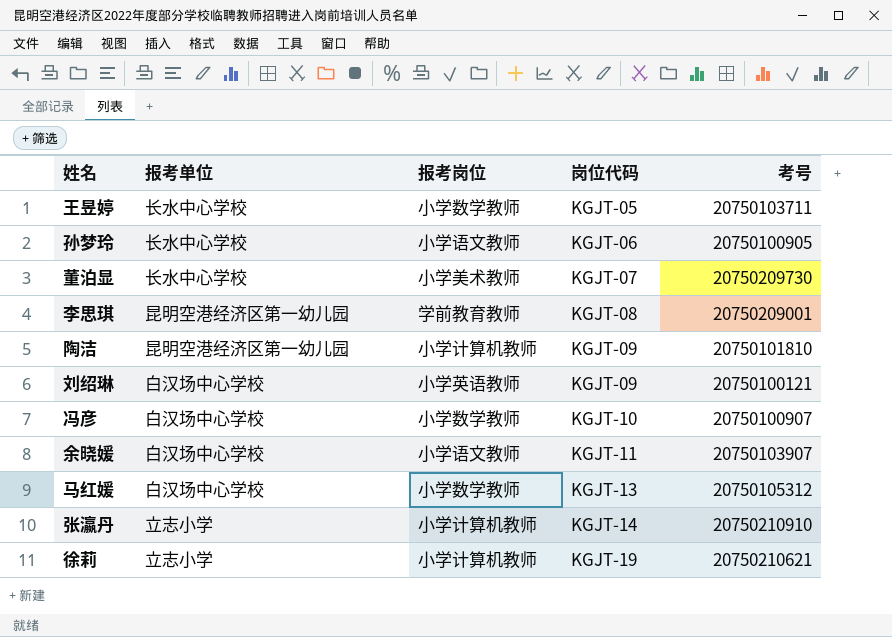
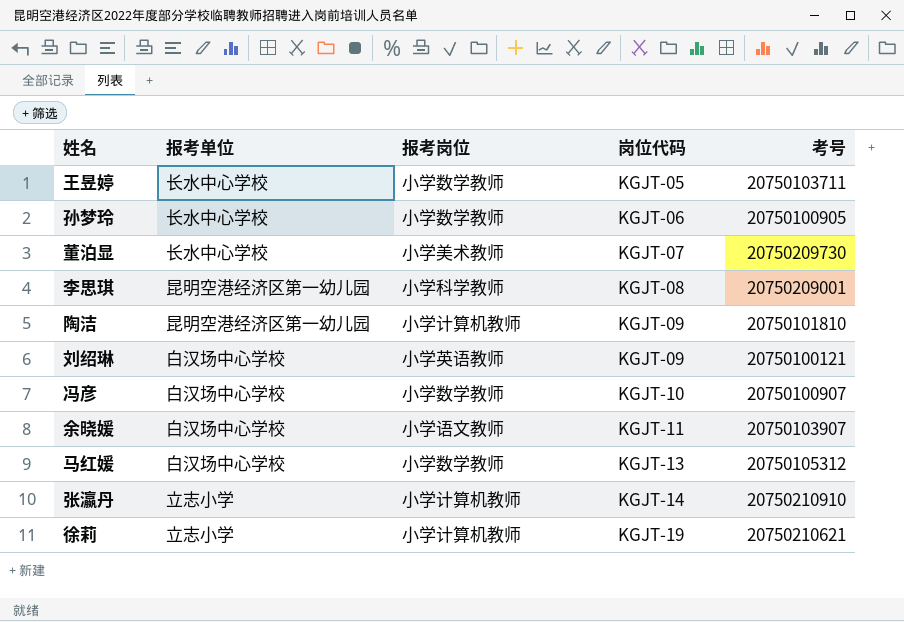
孙梦玲 | 报考岗位: 小学语文教师 -> 小学数学教师
李思琪 | 报考岗位: 学前教育教师 -> 小学科学教师

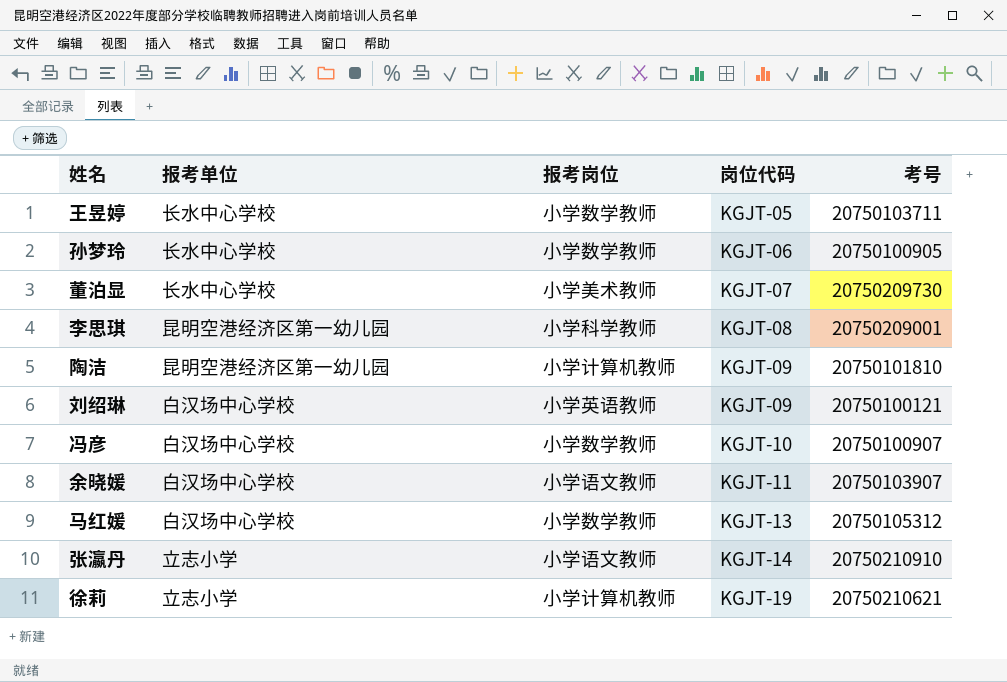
张瀛丹 | 报考岗位: 小学计算机教师 -> 小学语文教师

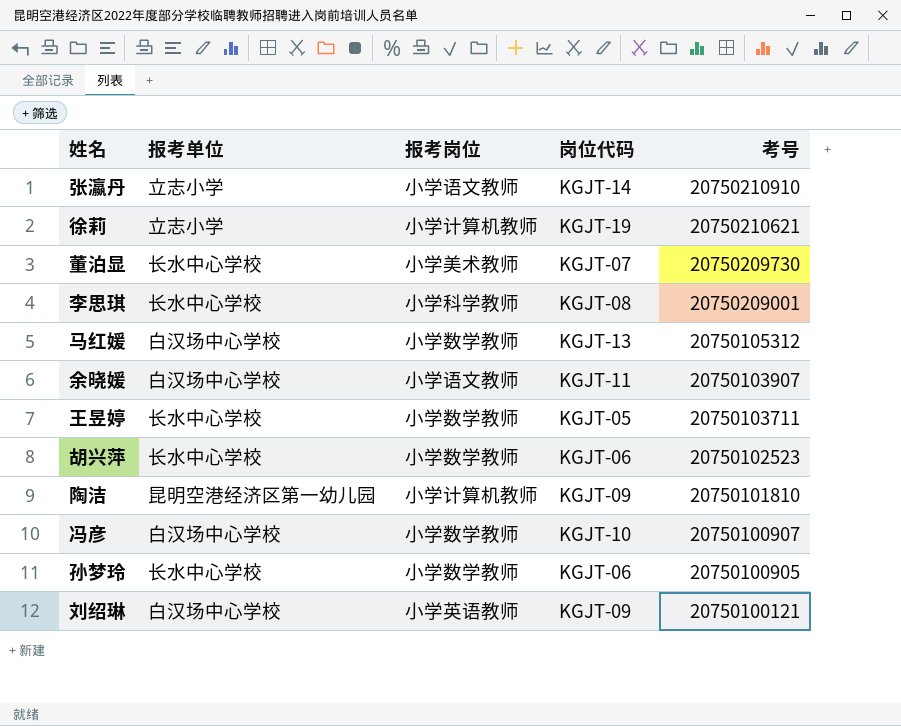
row order: 岗位代码 ascending -> 考号 descending
李思琪 | 报考单位: 昆明空港经济区第一幼儿园 -> 长水中心学校
row 胡兴萍: none -> 长水中心学校 | 小学数学教师 | KGJT-06 | 20750102523

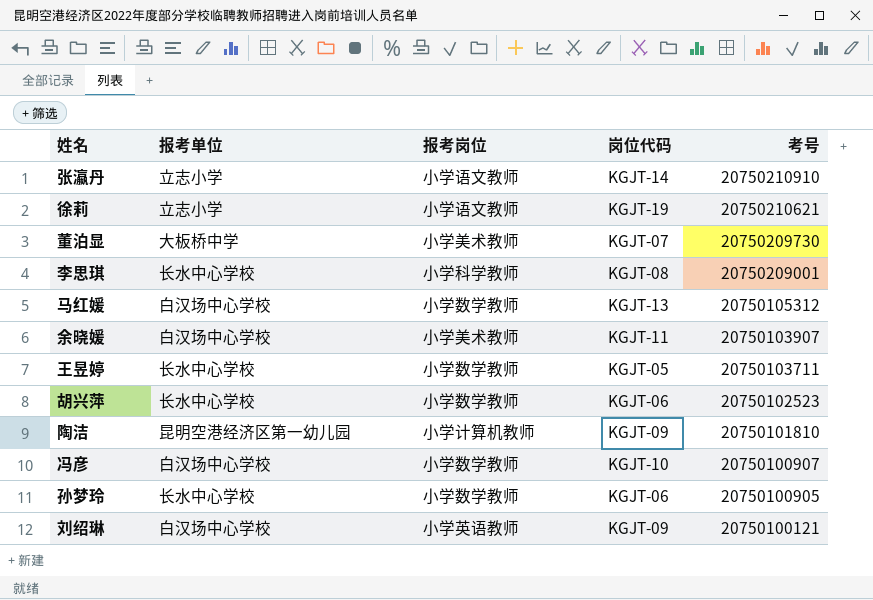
徐莉 | 报考岗位: 小学计算机教师 -> 小学语文教师
董泊显 | 报考单位: 长水中心学校 -> 大板桥中学
余晓媛 | 报考岗位: 小学语文教师 -> 小学美术教师

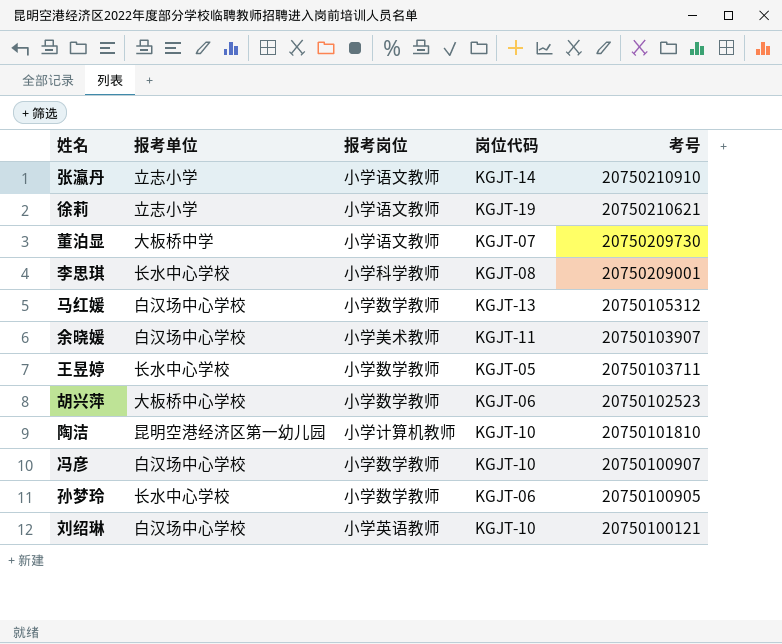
董泊显 | 报考岗位: 小学美术教师 -> 小学语文教师
胡兴萍 | 报考单位: 长水中心学校 -> 大板桥中心学校
陶洁 | 岗位代码: KGJT-09 -> KGJT-10
刘绍琳 | 岗位代码: KGJT-09 -> KGJT-10

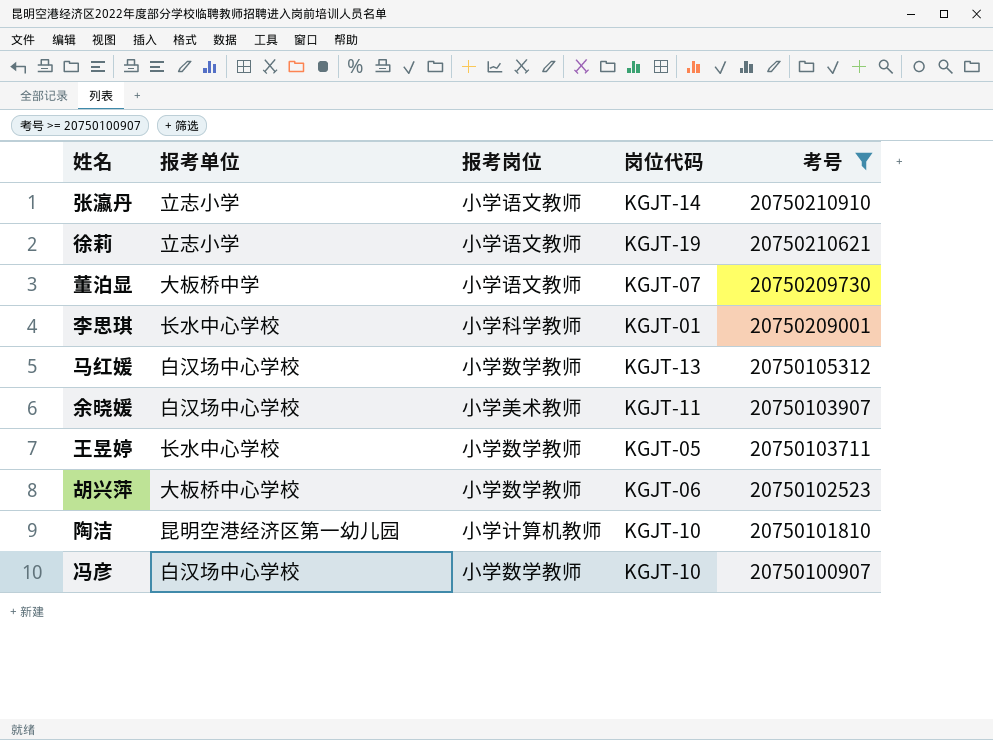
filter: none -> 考号 >= 20750100907
李思琪 | 岗位代码: KGJT-08 -> KGJT-01

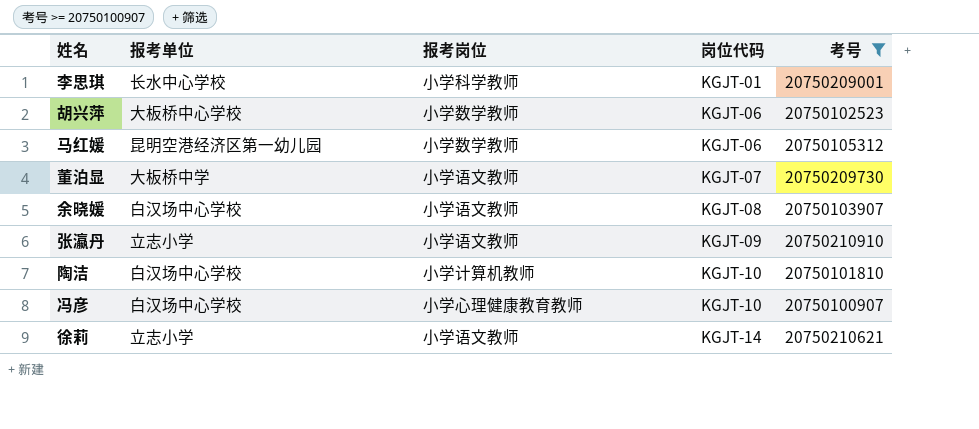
row order: 考号 descending -> 岗位代码 ascending
row 王昱婷: 长水中心学校 | 小学数学教师 | KGJT-05 | 20750103711 -> none
马红媛 | 报考单位: 白汉场中心学校 -> 昆明空港经济区第一幼儿园
马红媛 | 岗位代码: KGJT-13 -> KGJT-06
余晓媛 | 报考岗位: 小学美术教师 -> 小学语文教师
余晓媛 | 岗位代码: KGJT-11 -> KGJT-08
张瀛丹 | 岗位代码: KGJT-14 -> KGJT-09
陶洁 | 报考单位: 昆明空港经济区第一幼儿园 -> 白汉场中心学校
冯彦 | 报考岗位: 小学数学教师 -> 小学心理健康教育教师
徐莉 | 岗位代码: KGJT-19 -> KGJT-14

